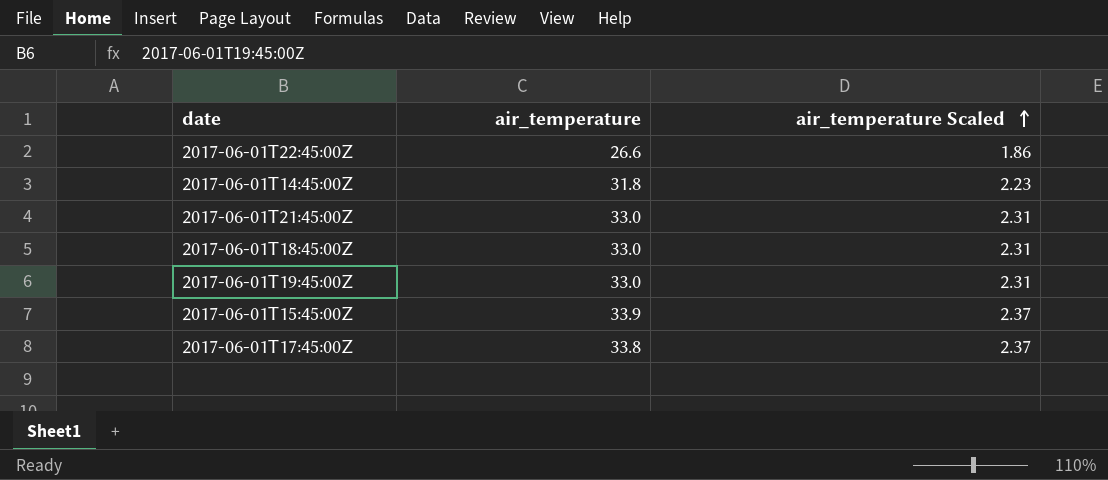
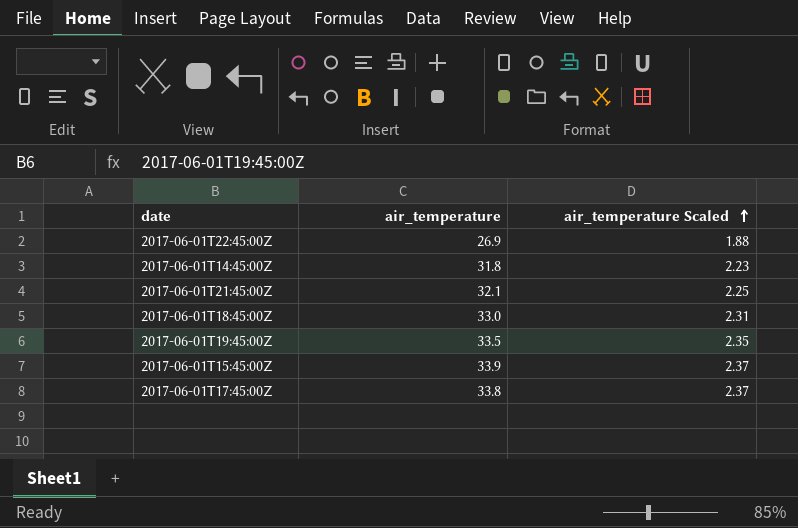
2017-06-01T22:45:00Z | air_temperature: 26.6 -> 26.9
2017-06-01T22:45:00Z | air_temperature Scaled: 1.86 -> 1.88
2017-06-01T21:45:00Z | air_temperature: 33.0 -> 32.1
2017-06-01T21:45:00Z | air_temperature Scaled: 2.31 -> 2.25
2017-06-01T19:45:00Z | air_temperature: 33.0 -> 33.5
2017-06-01T19:45:00Z | air_temperature Scaled: 2.31 -> 2.35

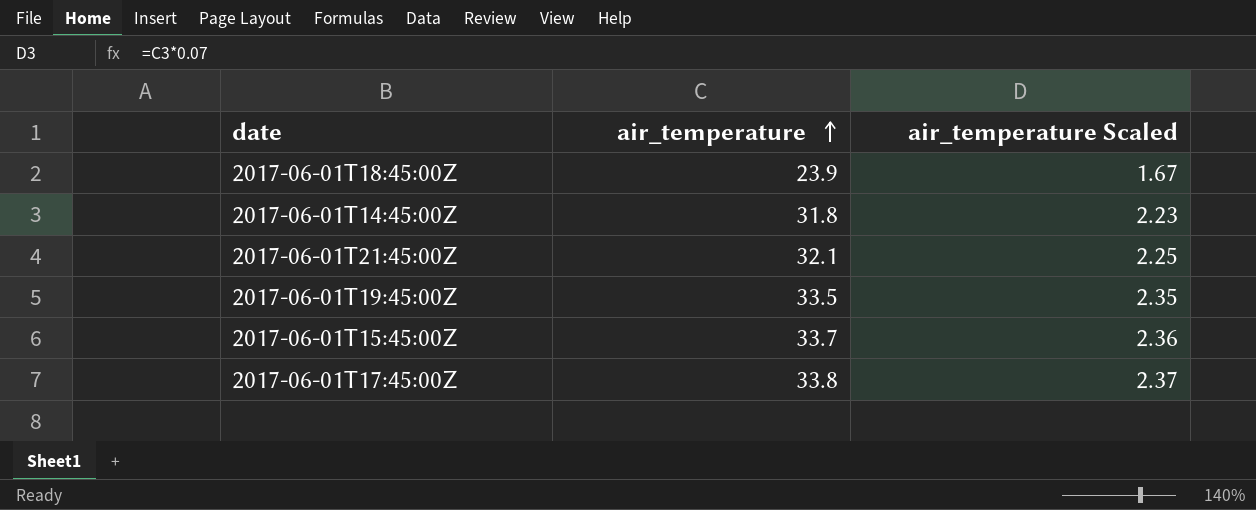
row order: air_temperature Scaled ascending -> air_temperature ascending
row 2017-06-01T22:45:00Z: 26.9 | 1.88 -> none
2017-06-01T18:45:00Z | air_temperature: 33.0 -> 23.9
2017-06-01T18:45:00Z | air_temperature Scaled: 2.31 -> 1.67
2017-06-01T15:45:00Z | air_temperature: 33.9 -> 33.7
2017-06-01T15:45:00Z | air_temperature Scaled: 2.37 -> 2.36

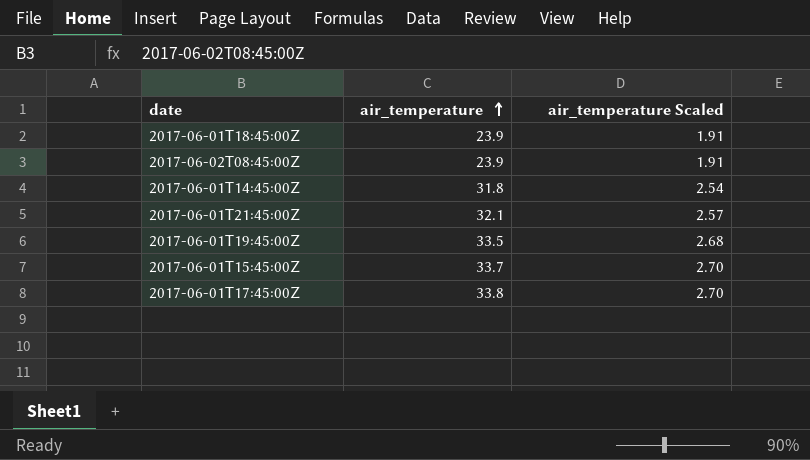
column air_temperature Scaled | formula: [air_temperature] * 0.07 -> [air_temperature] * 0.08
row 2017-06-02T08:45:00Z: none -> 23.9 | 1.91

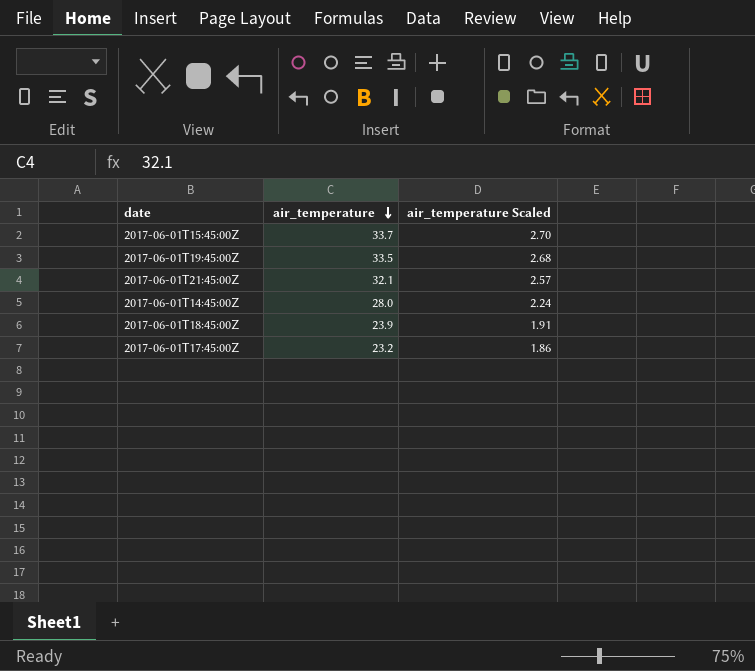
row order: air_temperature ascending -> air_temperature descending
row 2017-06-02T08:45:00Z: 23.9 | 1.91 -> none
2017-06-01T14:45:00Z | air_temperature: 31.8 -> 28.0
2017-06-01T14:45:00Z | air_temperature Scaled: 2.54 -> 2.24
2017-06-01T17:45:00Z | air_temperature: 33.8 -> 23.2
2017-06-01T17:45:00Z | air_temperature Scaled: 2.70 -> 1.86

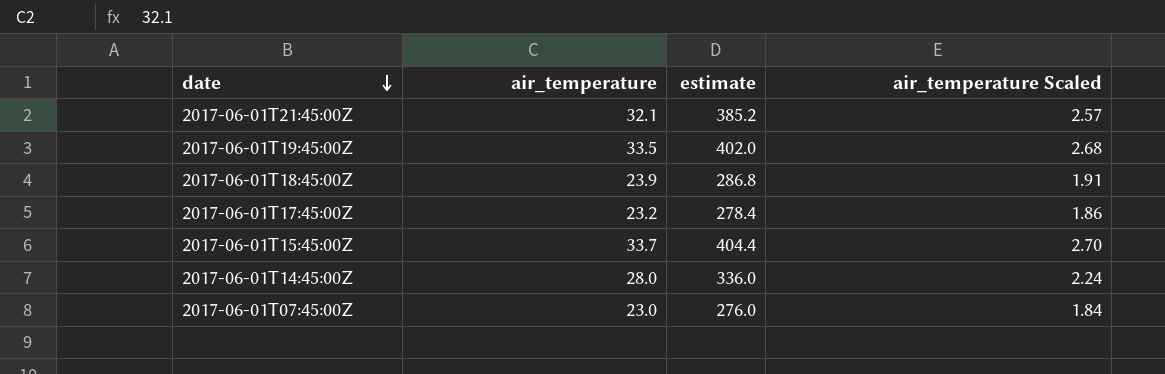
row order: air_temperature descending -> date descending
column estimate | formula: none -> [air_temperature] * 12
row 2017-06-01T07:45:00Z: none -> 23.0 | 276.0 | 1.84

